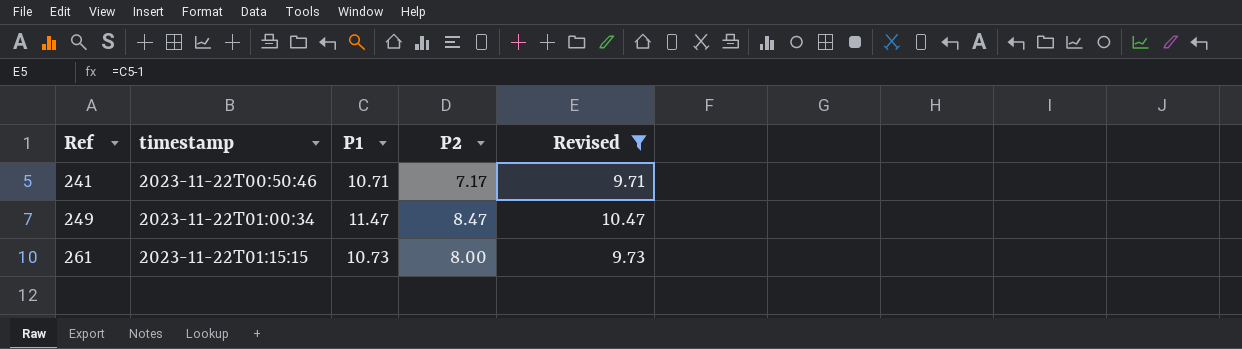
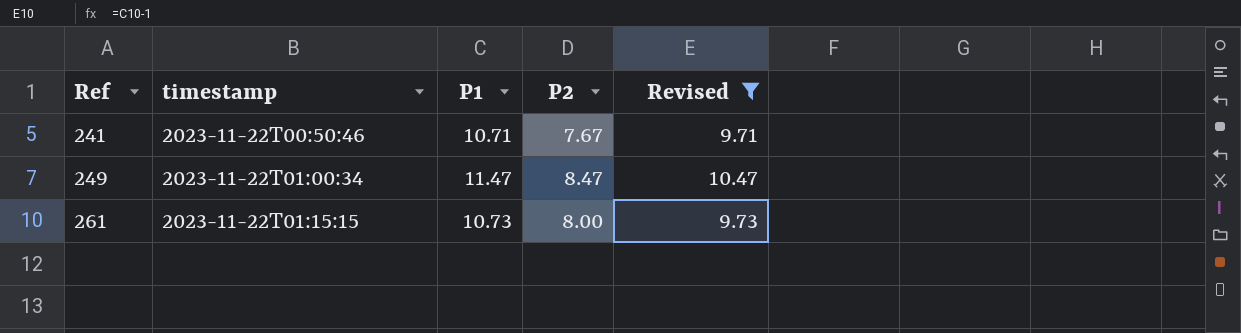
241 | P2: 7.17 -> 7.67

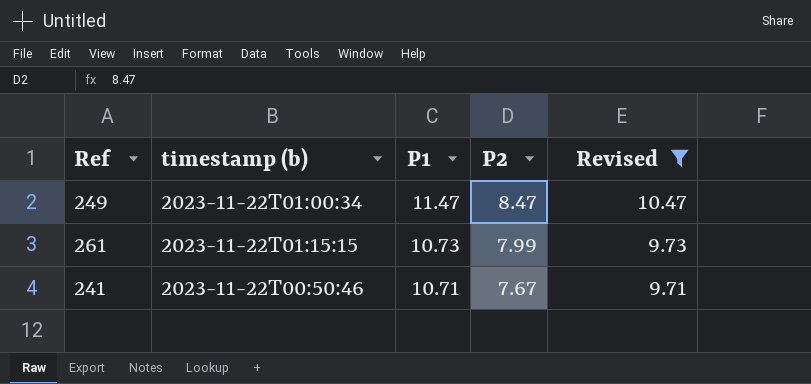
row order: Ref ascending -> P1 descending
column name: timestamp -> timestamp (b)
261 | P2: 8.00 -> 7.99

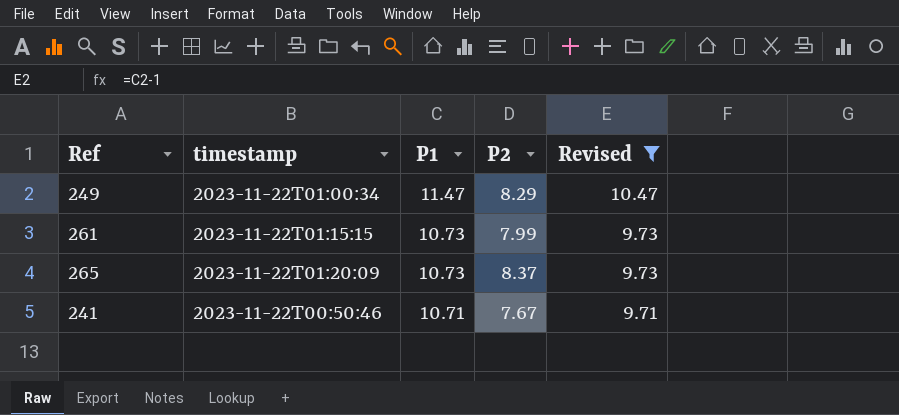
column name: timestamp (b) -> timestamp
249 | P2: 8.47 -> 8.29
row 265: none -> 2023-11-22T01:20:09 | 10.73 | 8.37 | 9.73

